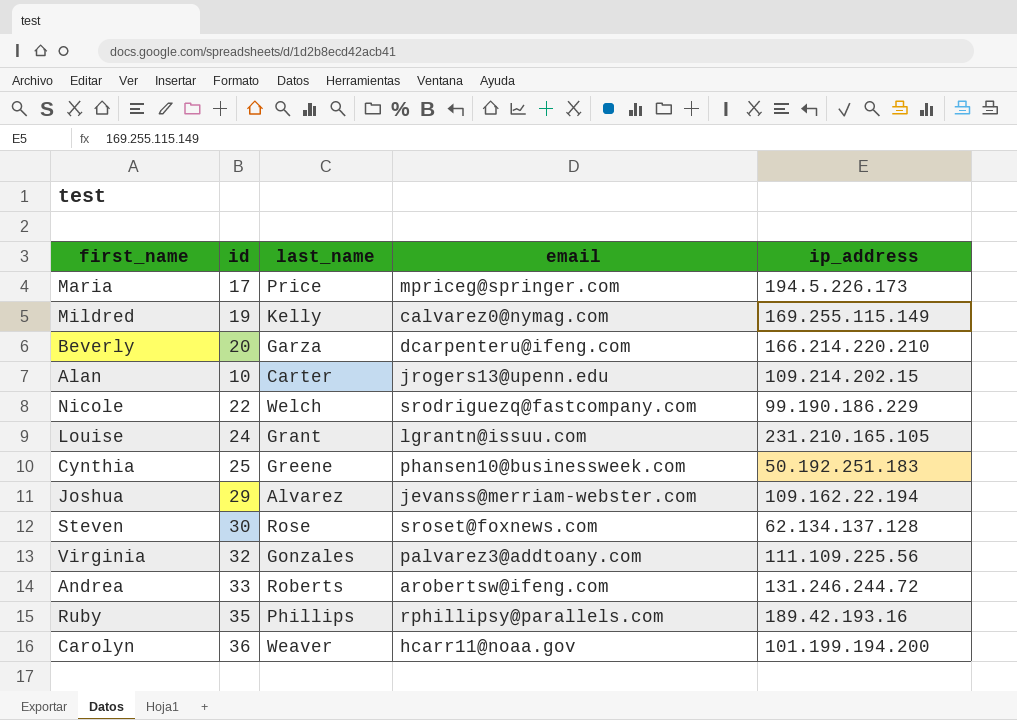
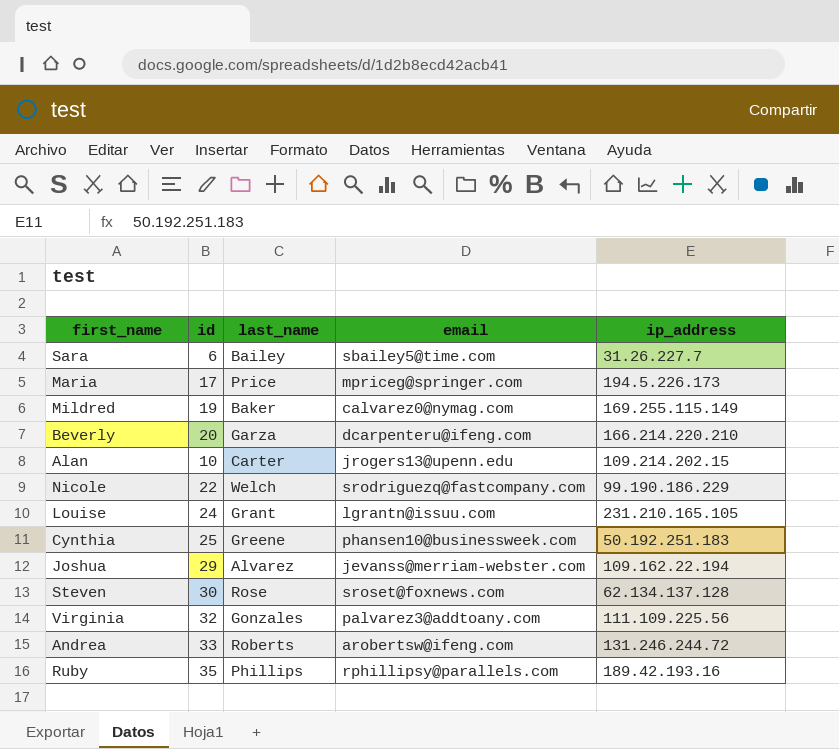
row Carolyn: 36 | Weaver | hcarr11@noaa.gov | 101.199.194.200 -> none
row Sara: none -> 6 | Bailey | sbailey5@time.com | 31.26.227.7
Mildred | last_name: Kelly -> Baker

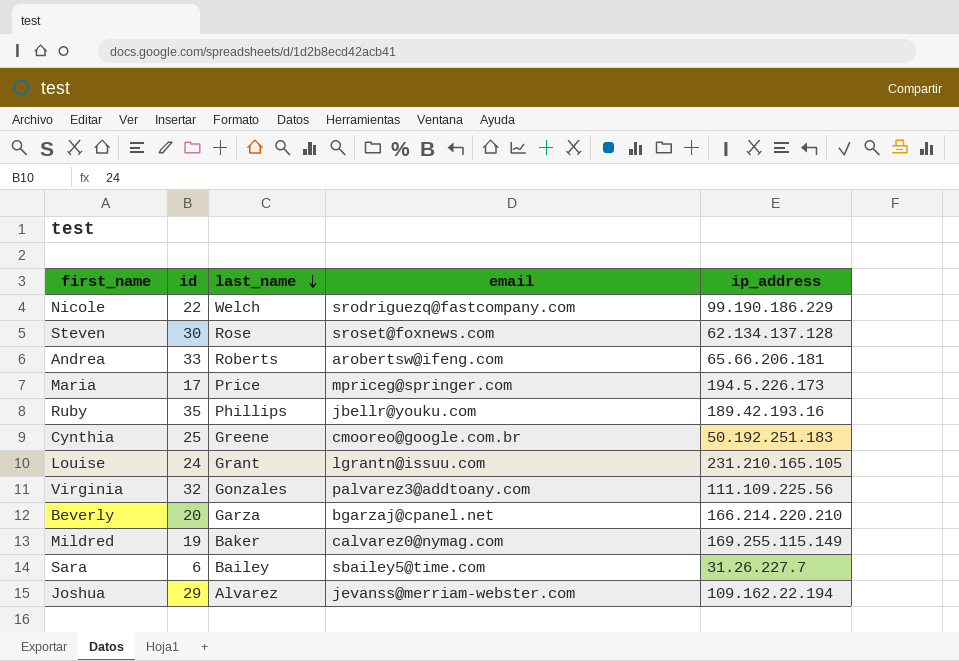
row order: none -> last_name descending
row Alan: 10 | Carter | jrogers13@upenn.edu | 109.214.202.15 -> none
Andrea | ip_address: 131.246.244.72 -> 65.66.206.181
Ruby | email: rphillipsy@parallels.com -> jbellr@youku.com
Cynthia | email: phansen10@businessweek.com -> cmooreo@google.com.br
Beverly | email: dcarpenteru@ifeng.com -> bgarzaj@cpanel.net

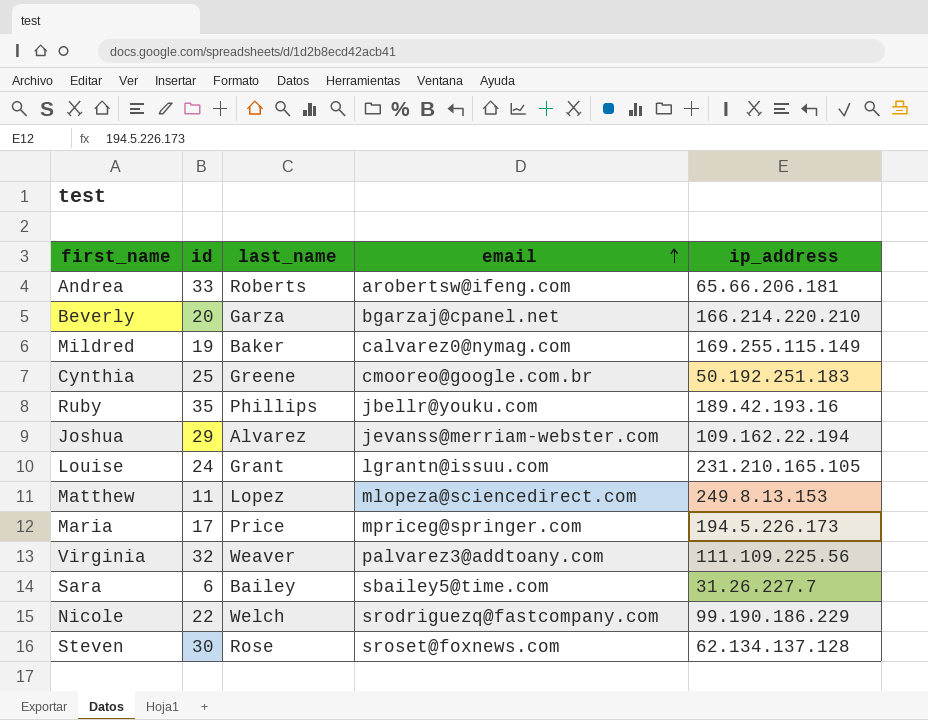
row order: last_name descending -> email ascending
row Matthew: none -> 11 | Lopez | mlopeza@sciencedirect.com | 249.8.13.153
Virginia | last_name: Gonzales -> Weaver

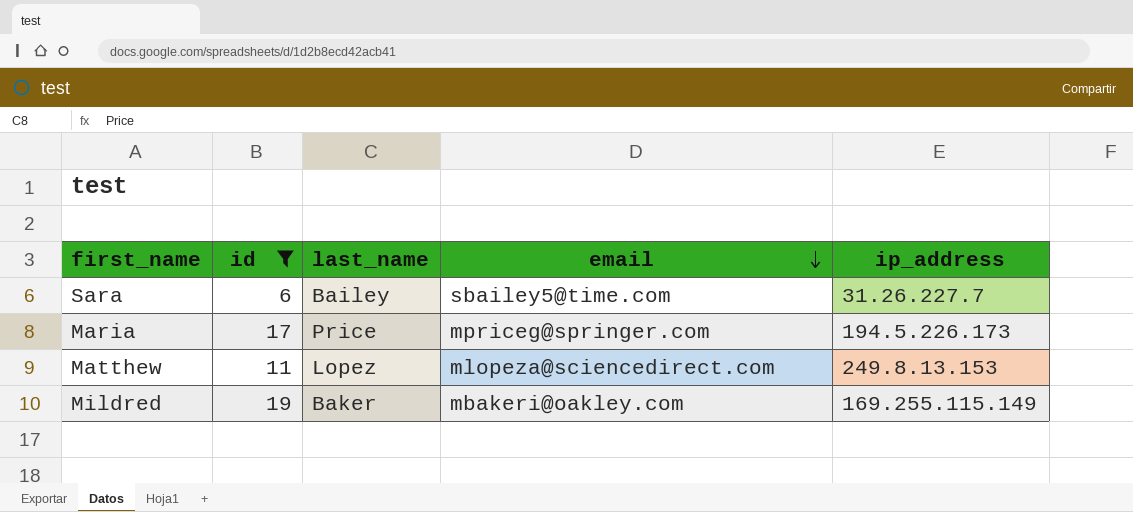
filter: none -> id <= 19
row order: email ascending -> email descending
Mildred | email: calvarez0@nymag.com -> mbakeri@oakley.com

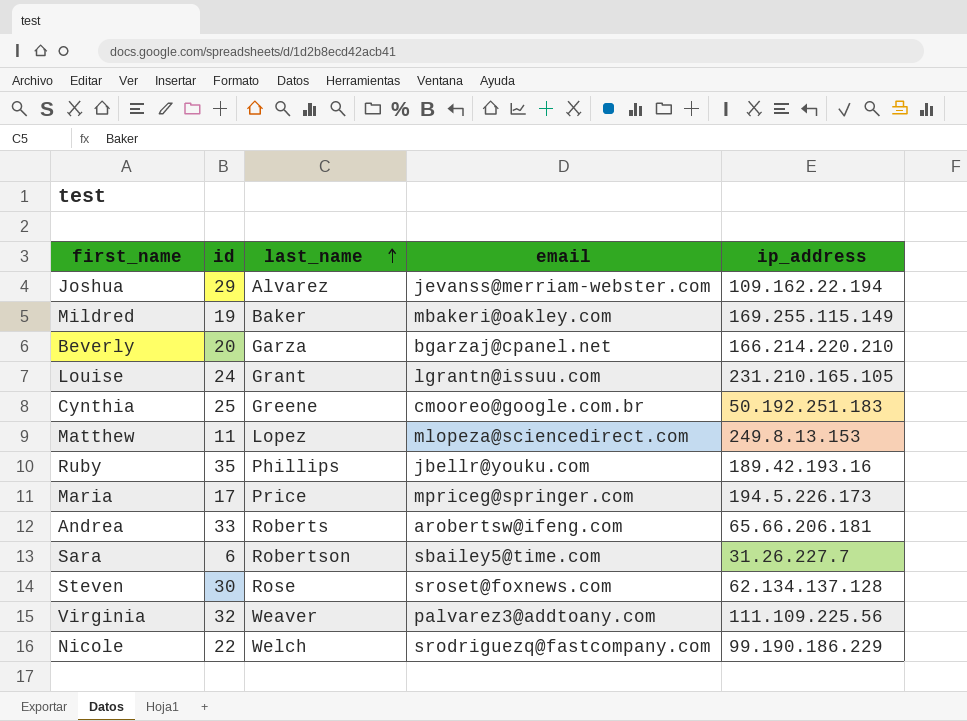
filter: id <= 19 -> none
row order: email descending -> last_name ascending
Sara | last_name: Bailey -> Robertson

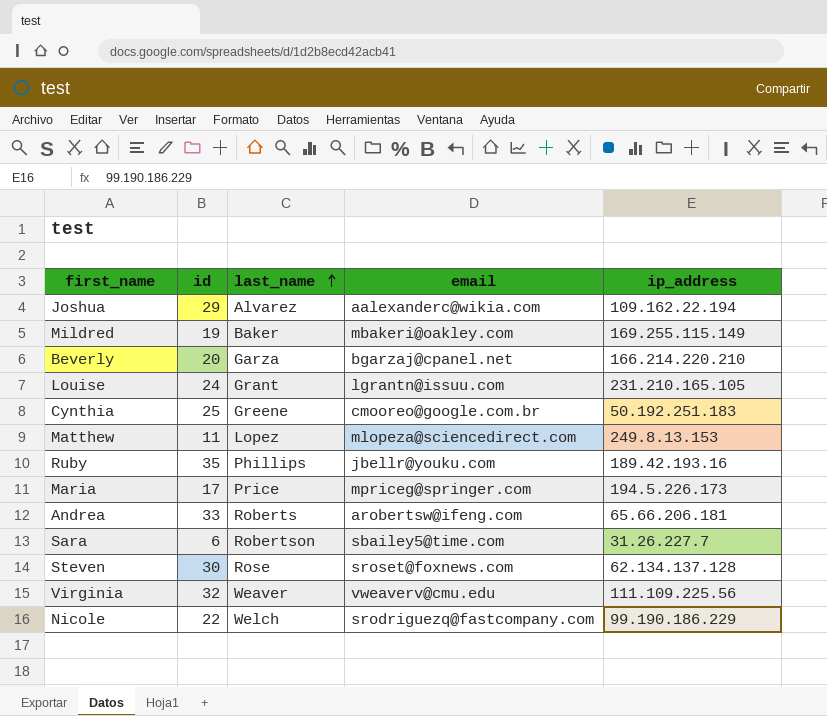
Joshua | email: jevanss@merriam-webster.com -> aalexanderc@wikia.com
Virginia | email: palvarez3@addtoany.com -> vweaverv@cmu.edu

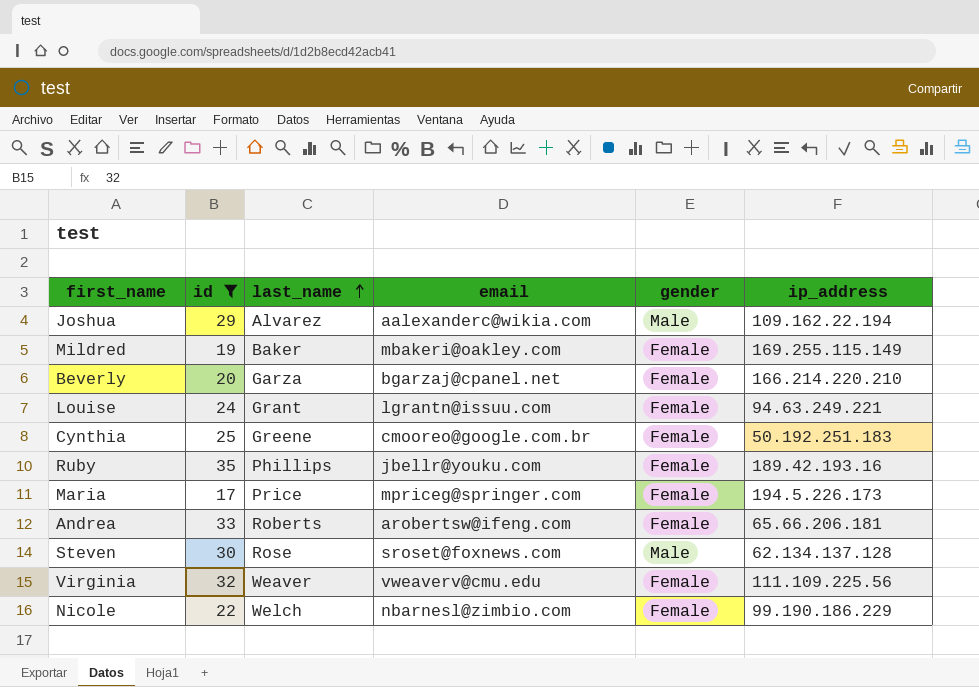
filter: none -> id >= 17
column gender | position: none -> 5
Louise | ip_address: 231.210.165.105 -> 94.63.249.221
Nicole | email: srodriguezq@fastcompany.com -> nbarnesl@zimbio.com

